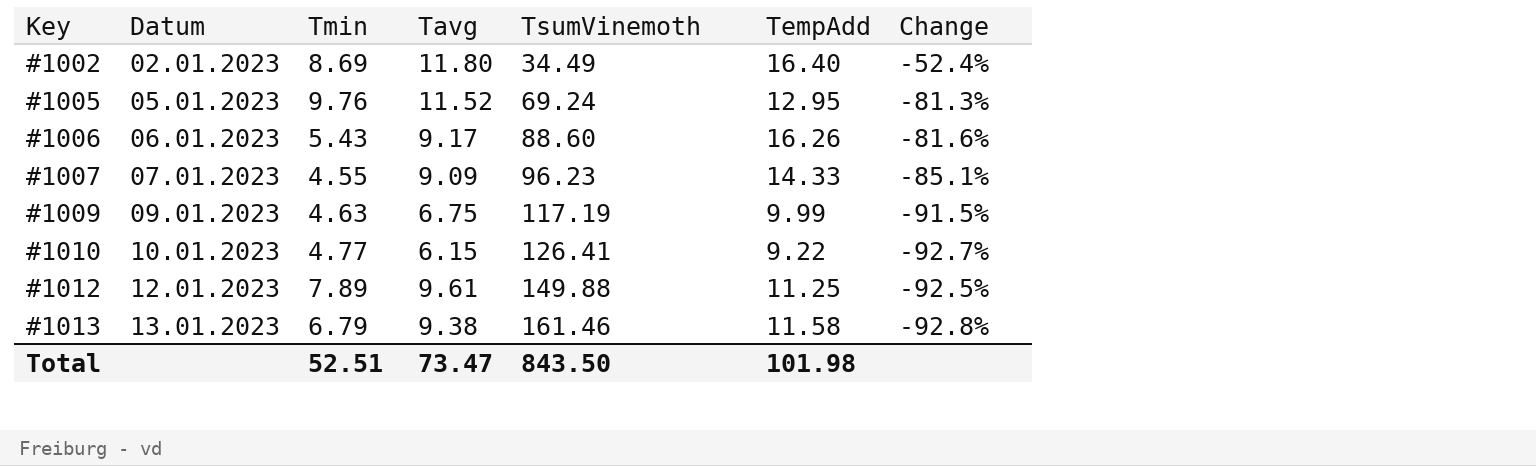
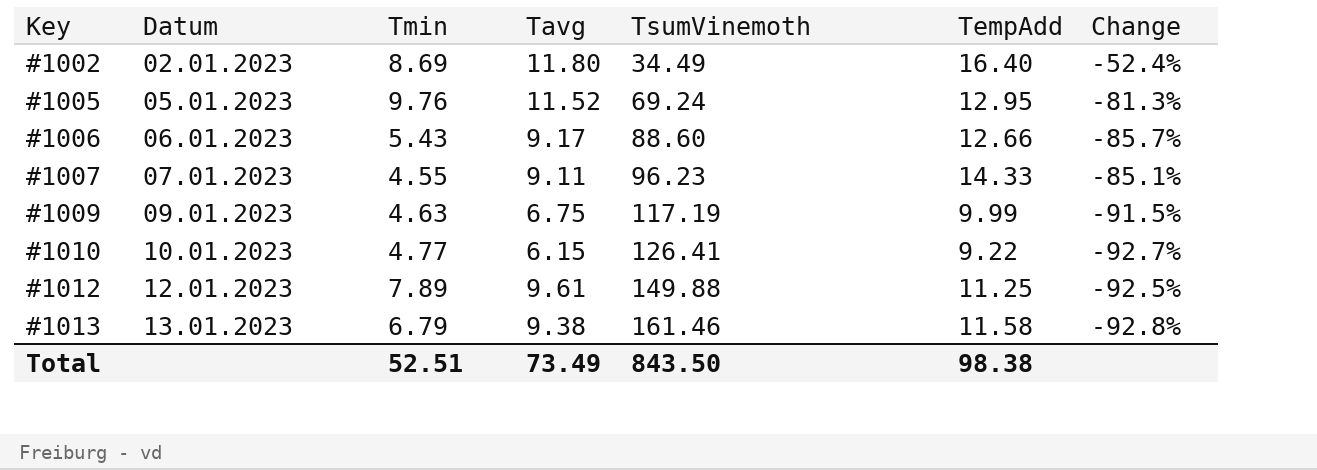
#1006 | TempAdd: 16.26 -> 12.66
#1006 | Change: -81.6% -> -85.7%
#1007 | Tavg: 9.09 -> 9.11
Total | Tavg: 73.47 -> 73.49
Total | TempAdd: 101.98 -> 98.38

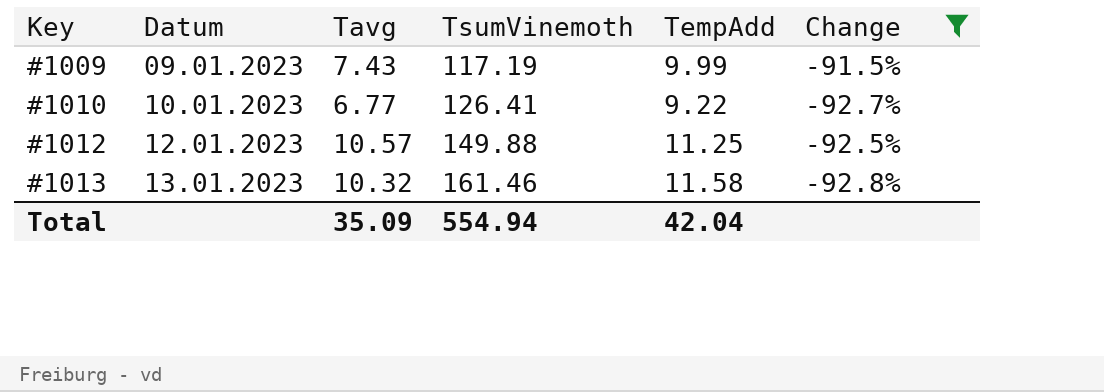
filter: none -> Change <= -91.5%
column Tmin | position: 3 -> none
#1009 | Tavg: 6.75 -> 7.43
#1010 | Tavg: 6.15 -> 6.77
#1012 | Tavg: 9.61 -> 10.57
#1013 | Tavg: 9.38 -> 10.32
Total | Tavg: 73.49 -> 35.09
Total | TsumVinemoth: 843.50 -> 554.94
Total | TempAdd: 98.38 -> 42.04

